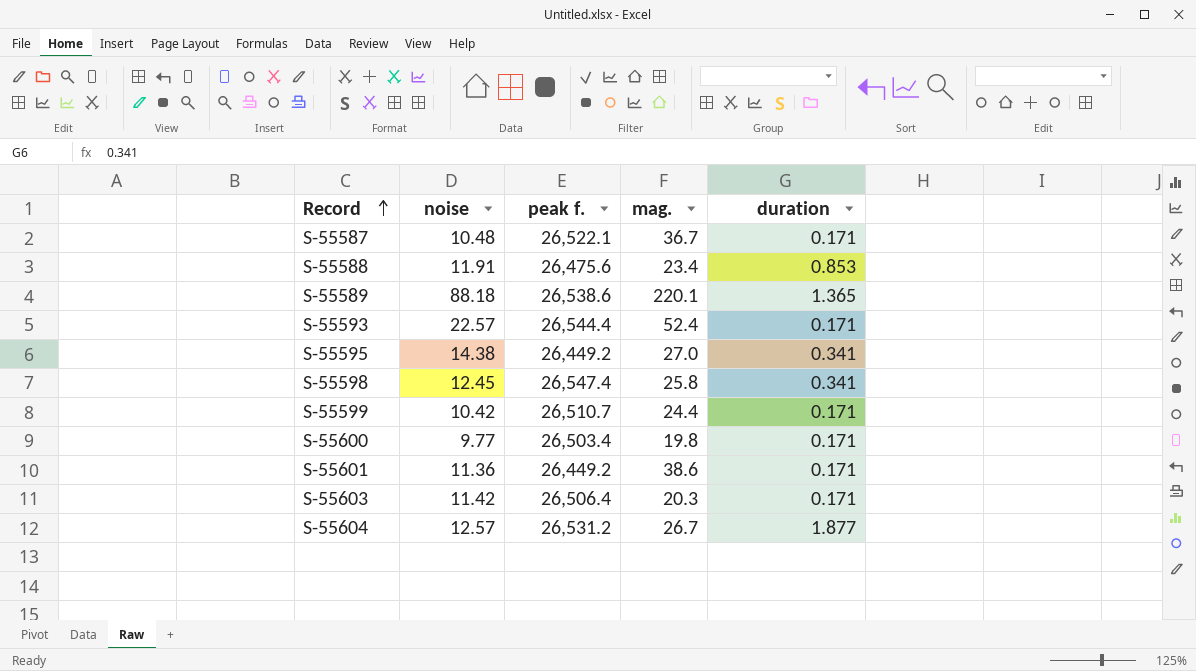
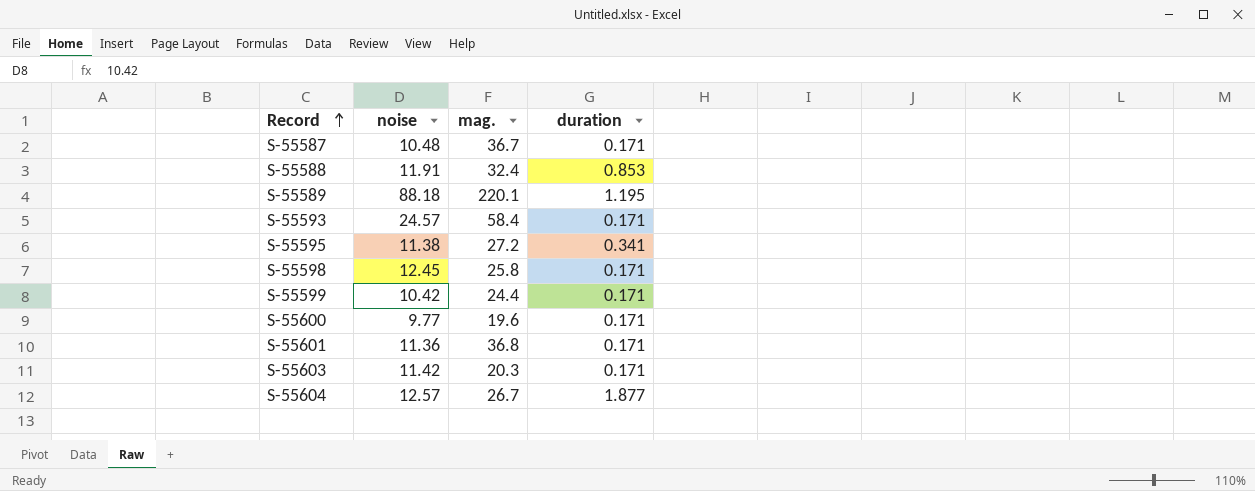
column peak f. | position: 3 -> none
S-55588 | mag.: 23.4 -> 32.4
S-55589 | duration: 1.365 -> 1.195
S-55593 | noise: 22.57 -> 24.57
S-55593 | mag.: 52.4 -> 58.4
S-55595 | noise: 14.38 -> 11.38
S-55595 | mag.: 27.0 -> 27.2
S-55598 | duration: 0.341 -> 0.171
S-55600 | mag.: 19.8 -> 19.6
S-55601 | mag.: 38.6 -> 36.8

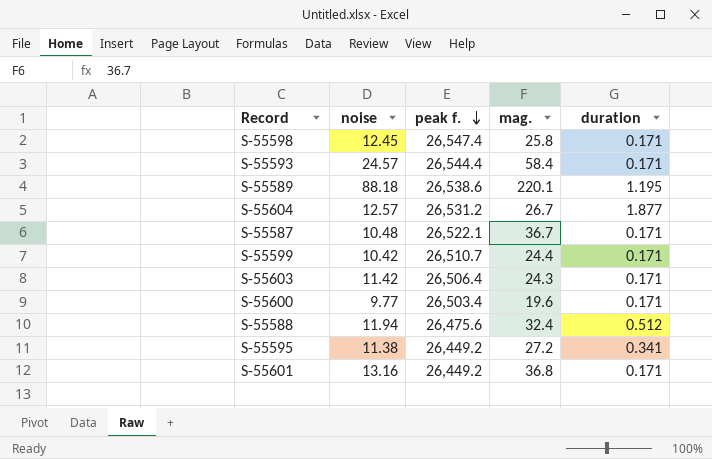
row order: Record ascending -> peak f. descending
column peak f. | position: none -> 3
S-55603 | mag.: 20.3 -> 24.3
S-55588 | noise: 11.91 -> 11.94
S-55588 | duration: 0.853 -> 0.512
S-55601 | noise: 11.36 -> 13.16

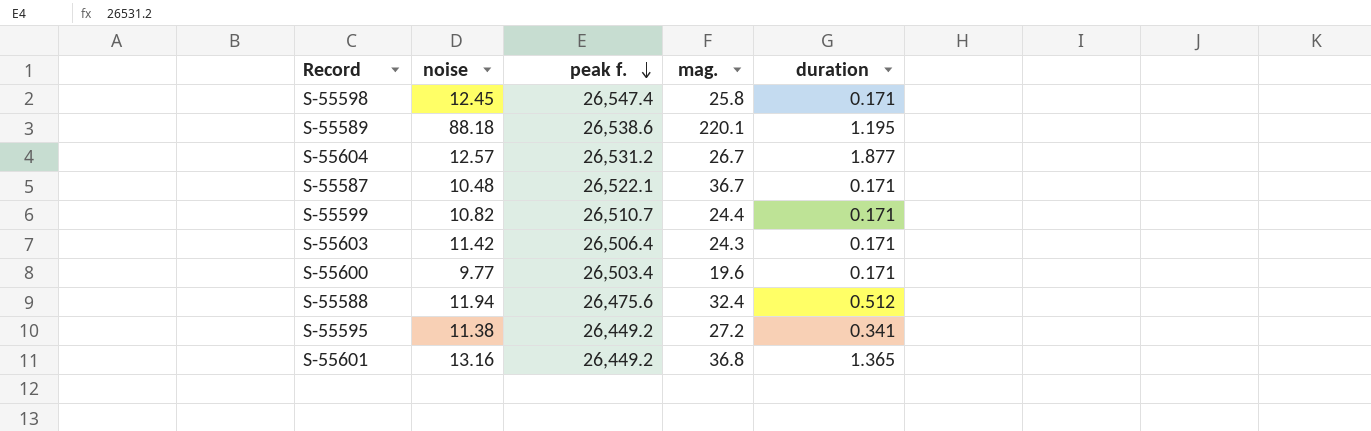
row S-55593: 24.57 | 26,544.4 | 58.4 | 0.171 -> none
S-55599 | noise: 10.42 -> 10.82
S-55601 | duration: 0.171 -> 1.365

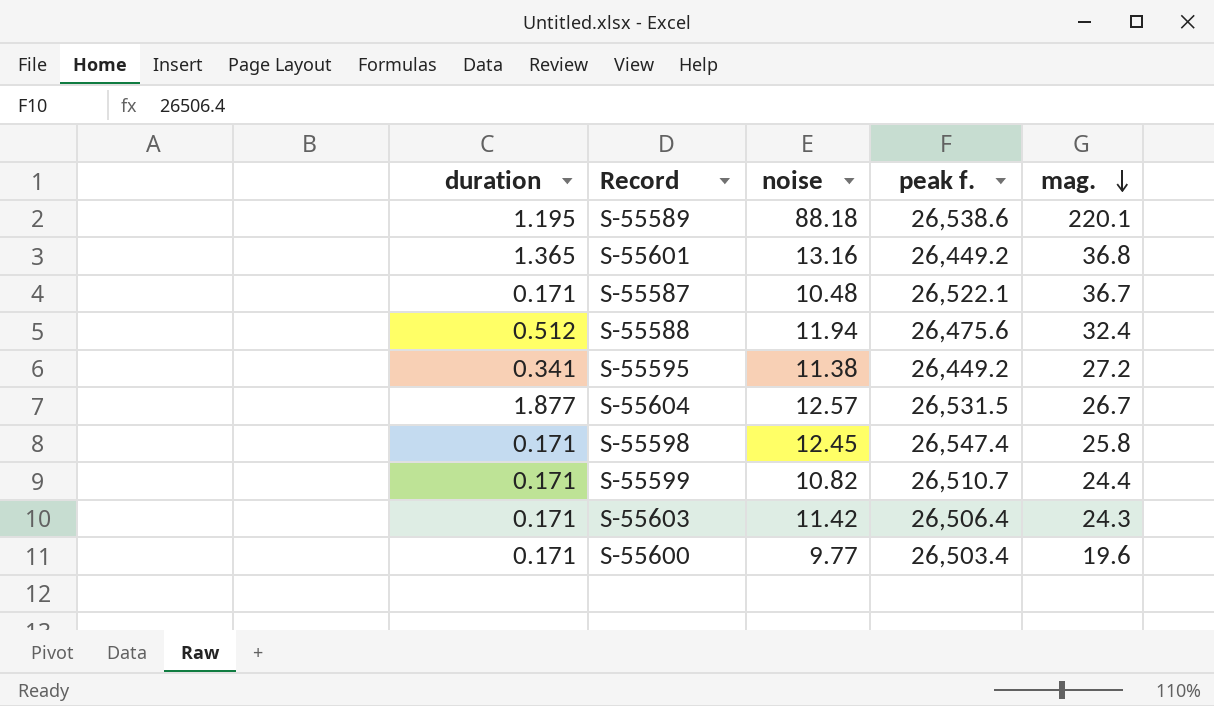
row order: peak f. descending -> mag. descending
column duration | position: 5 -> 1
S-55604 | peak f.: 26,531.2 -> 26,531.5

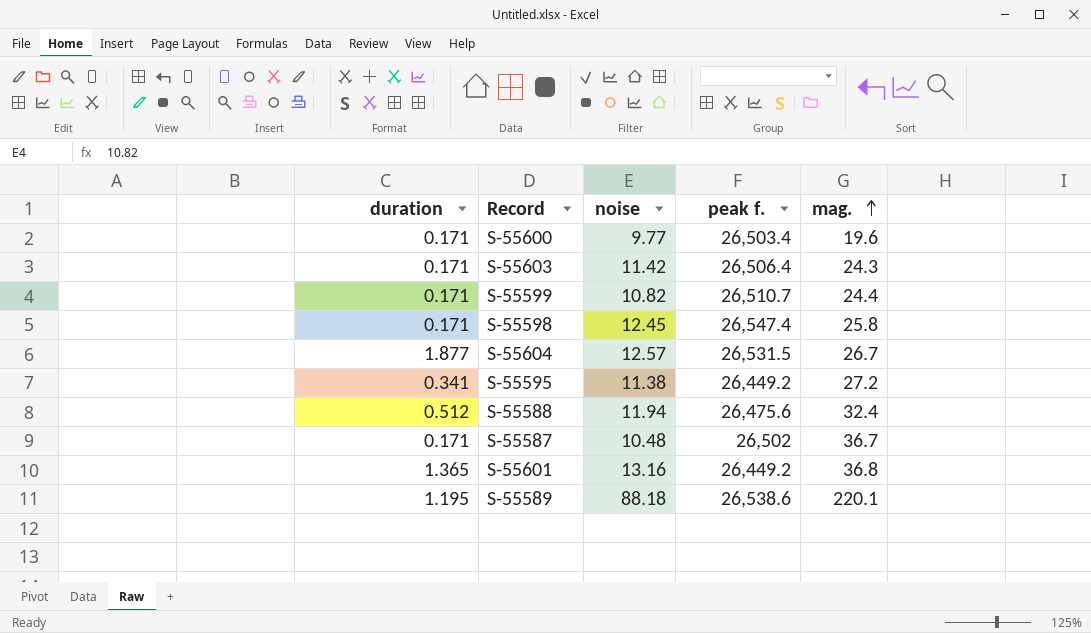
row order: mag. descending -> mag. ascending
S-55587 | peak f.: 26,522.1 -> 26,502

